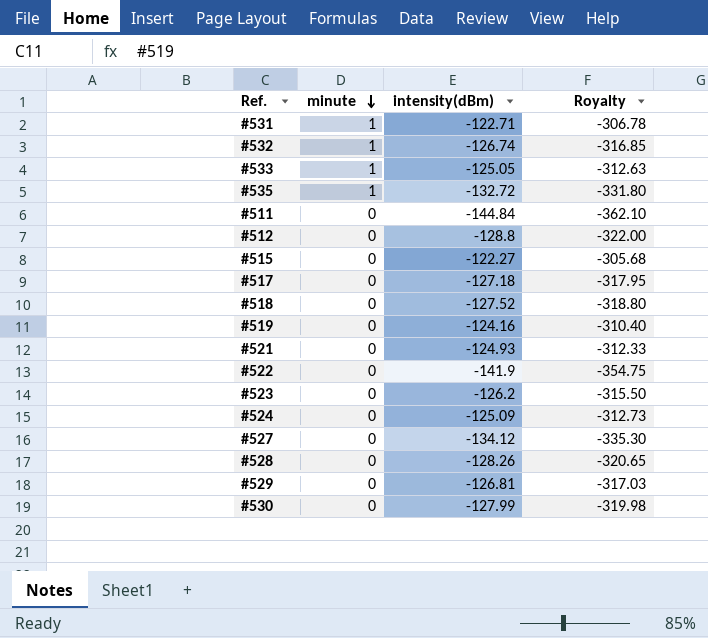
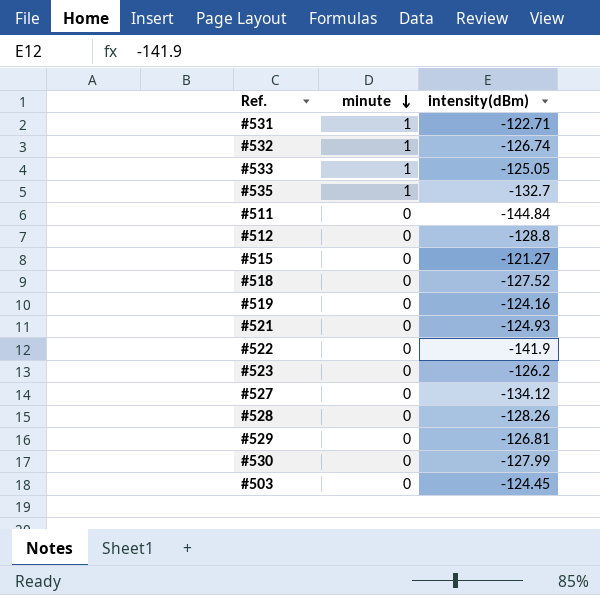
column Royalty | formula: [intensity(dBm)] * 2.5 -> none
row #517: 0 | -127.18 | -317.95 -> none
row #524: 0 | -125.09 | -312.73 -> none
#535 | intensity(dBm): -132.72 -> -132.7
#515 | intensity(dBm): -122.27 -> -121.27
row #503: none -> 0 | -124.45

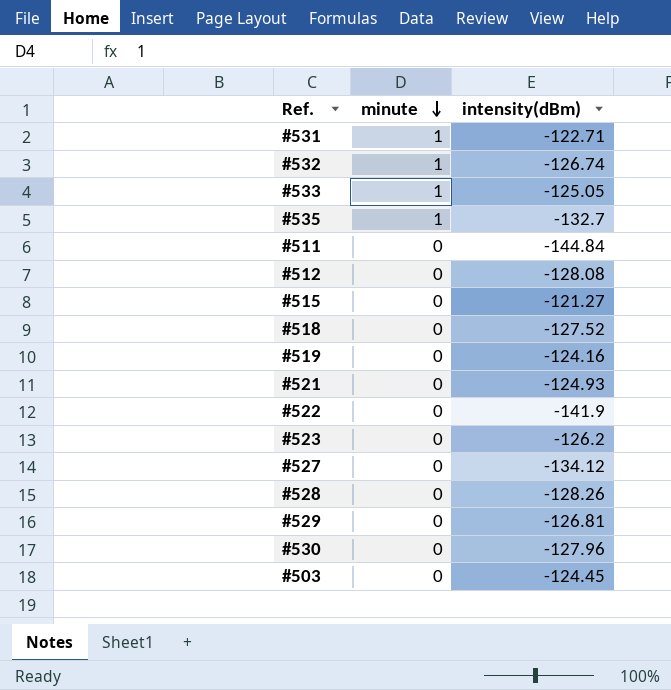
#512 | intensity(dBm): -128.8 -> -128.08
#530 | intensity(dBm): -127.99 -> -127.96

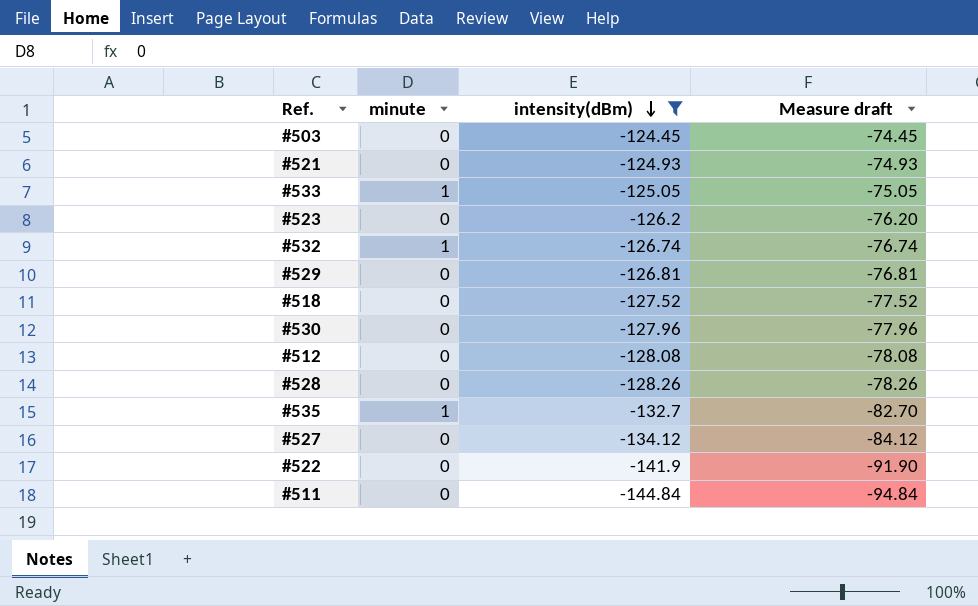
filter: none -> intensity(dBm) <= -124.45
row order: minute descending -> intensity(dBm) descending
column Measure draft | formula: none -> [intensity(dBm)] + 50

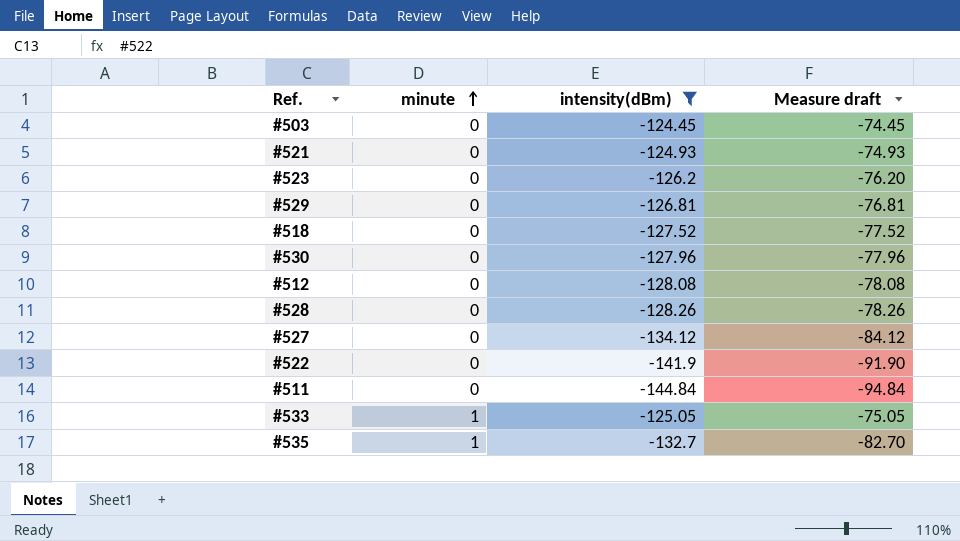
row order: intensity(dBm) descending -> minute ascending
row #532: 1 | -126.74 | -76.74 -> none

